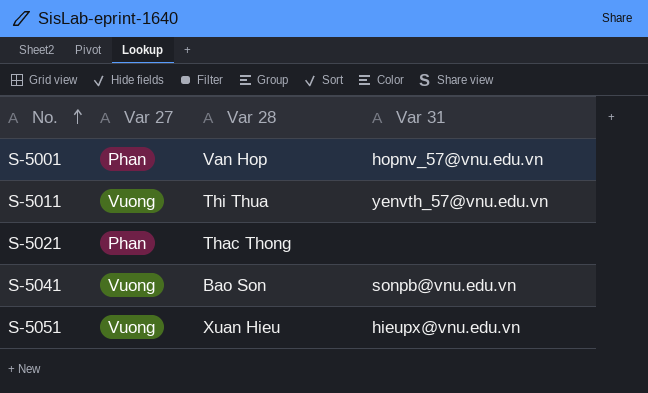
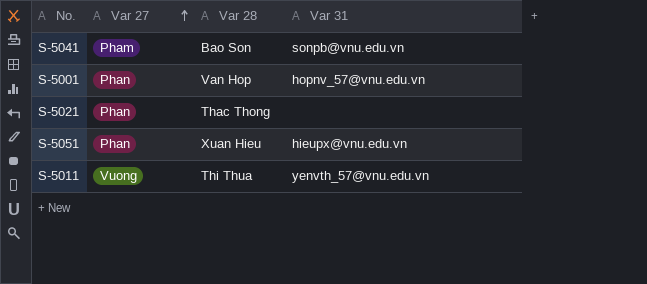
row order: No. ascending -> Var 27 ascending
S-5041 | Var 27: Vuong -> Pham
S-5051 | Var 27: Vuong -> Phan

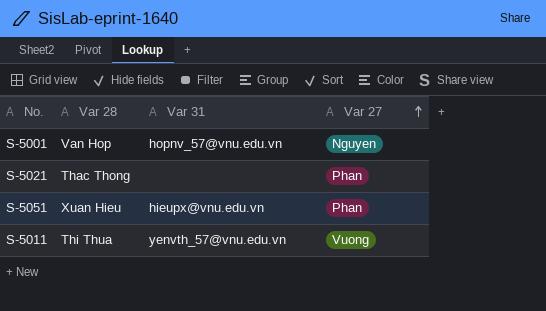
column Var 27 | position: 2 -> 4
row S-5041: Pham | Bao Son | sonpb@vnu.edu.vn -> none
S-5001 | Var 27: Phan -> Nguyen

